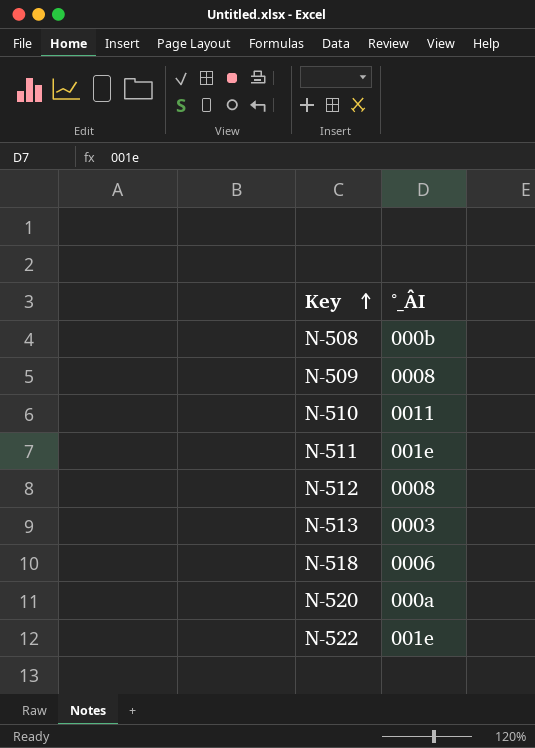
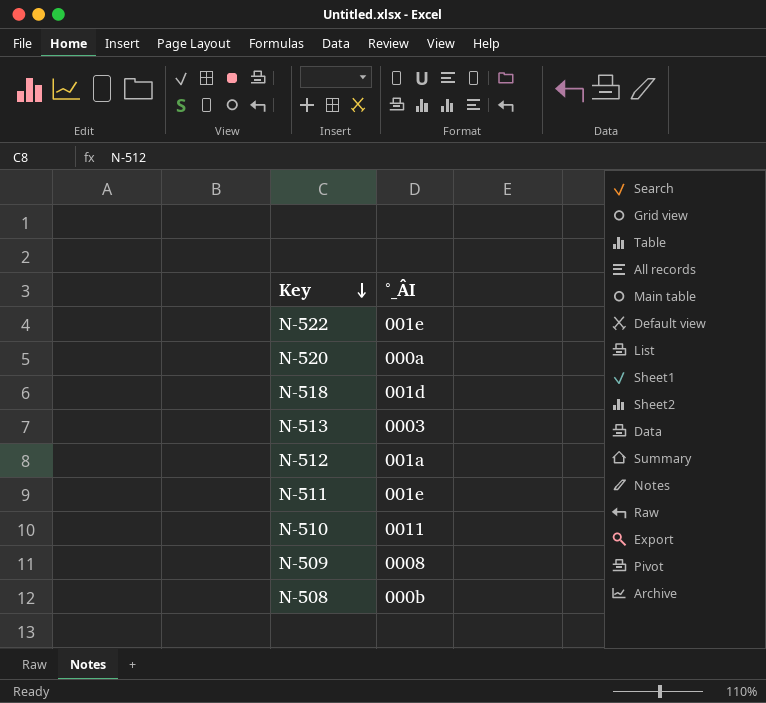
row order: Key ascending -> Key descending
N-518 | °_ÂI: 0006 -> 001d
N-512 | °_ÂI: 0008 -> 001a

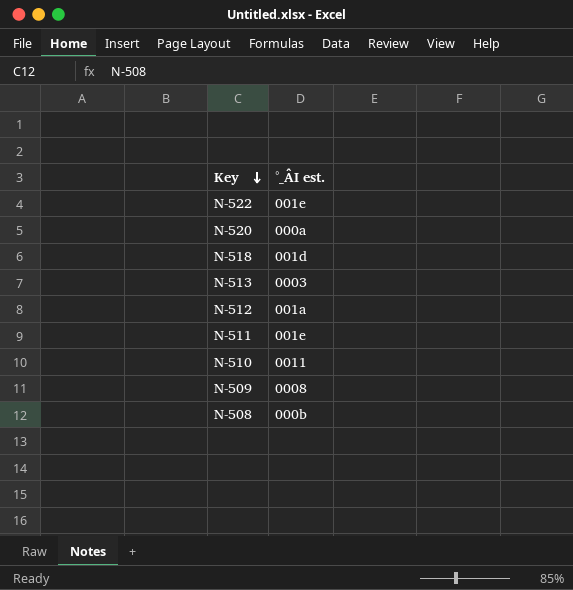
column name: °_ÂI -> °_ÂI est.

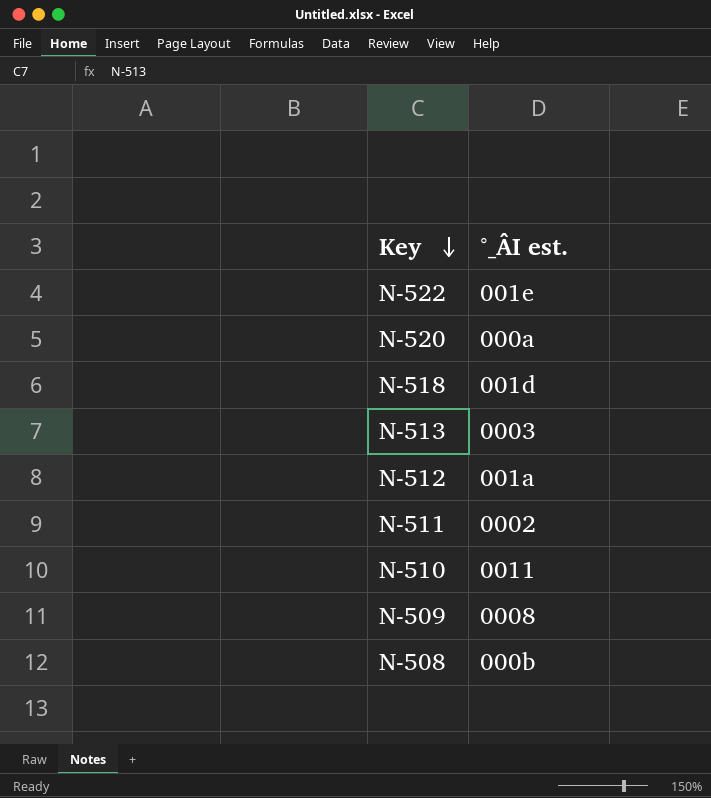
N-511 | °_ÂI est.: 001e -> 0002

